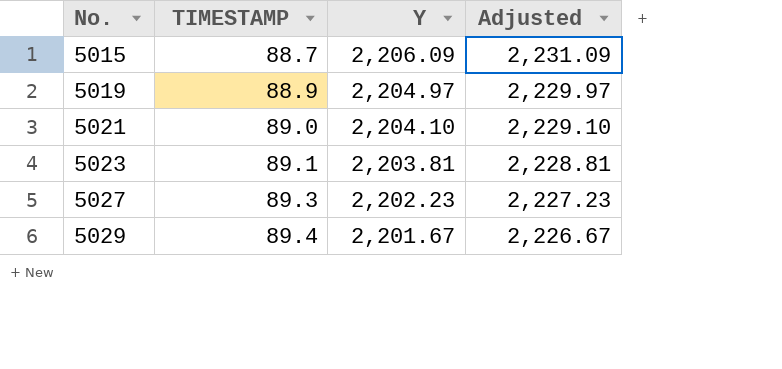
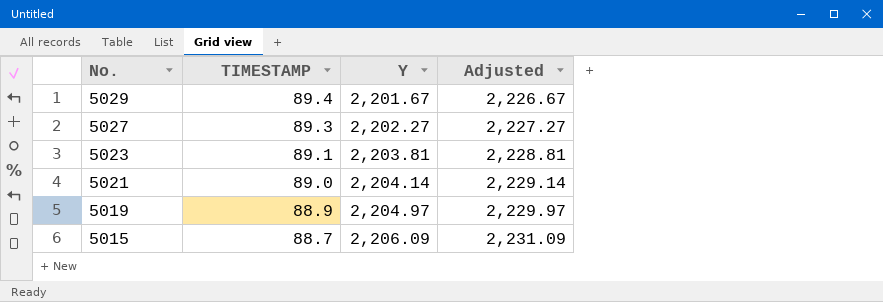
row order: No. ascending -> No. descending
5027 | Y: 2,202.23 -> 2,202.27
5027 | Adjusted: 2,227.23 -> 2,227.27
5021 | Y: 2,204.10 -> 2,204.14
5021 | Adjusted: 2,229.10 -> 2,229.14

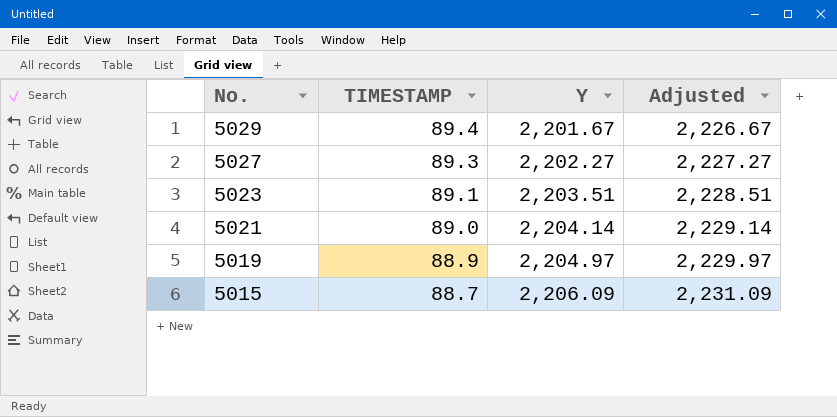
5023 | Y: 2,203.81 -> 2,203.51
5023 | Adjusted: 2,228.81 -> 2,228.51

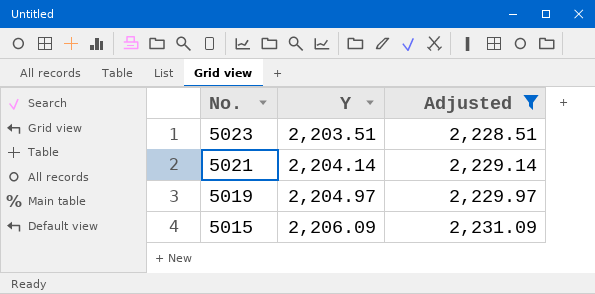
filter: none -> Adjusted >= 2,228.51
column TIMESTAMP | position: 2 -> none

